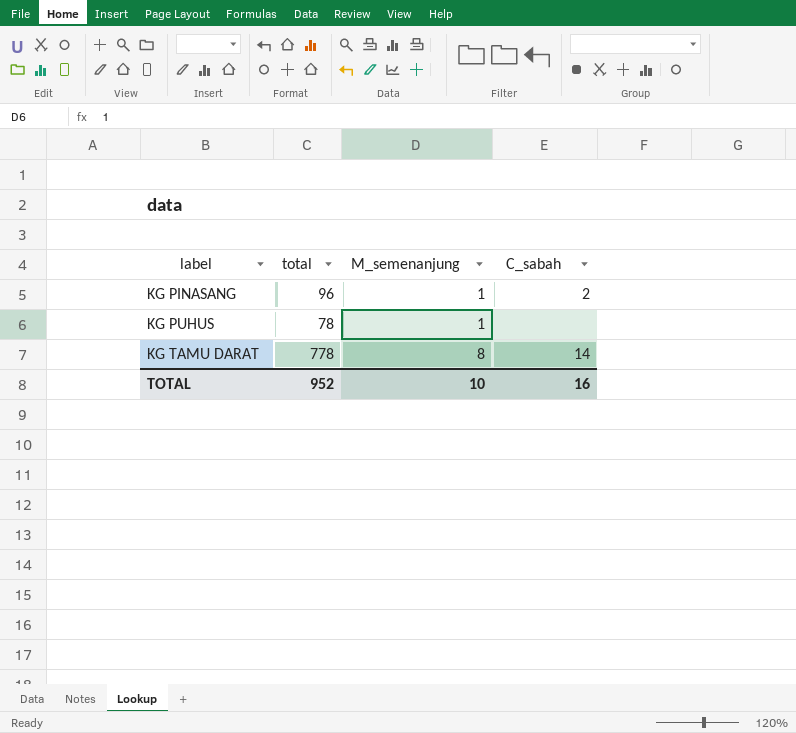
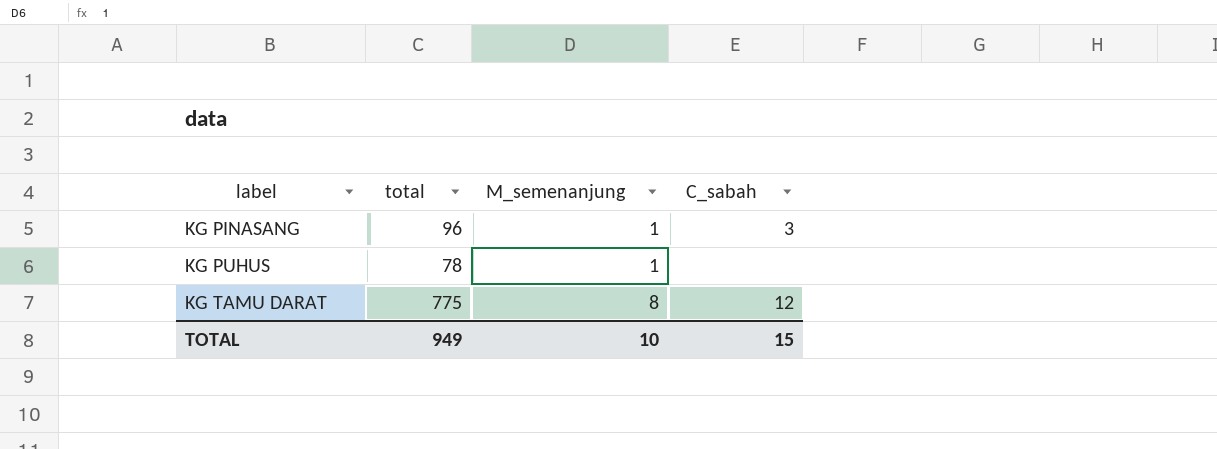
KG PINASANG | C_sabah: 2 -> 3
KG TAMU DARAT | total: 778 -> 775
KG TAMU DARAT | C_sabah: 14 -> 12
TOTAL | total: 952 -> 949
TOTAL | C_sabah: 16 -> 15

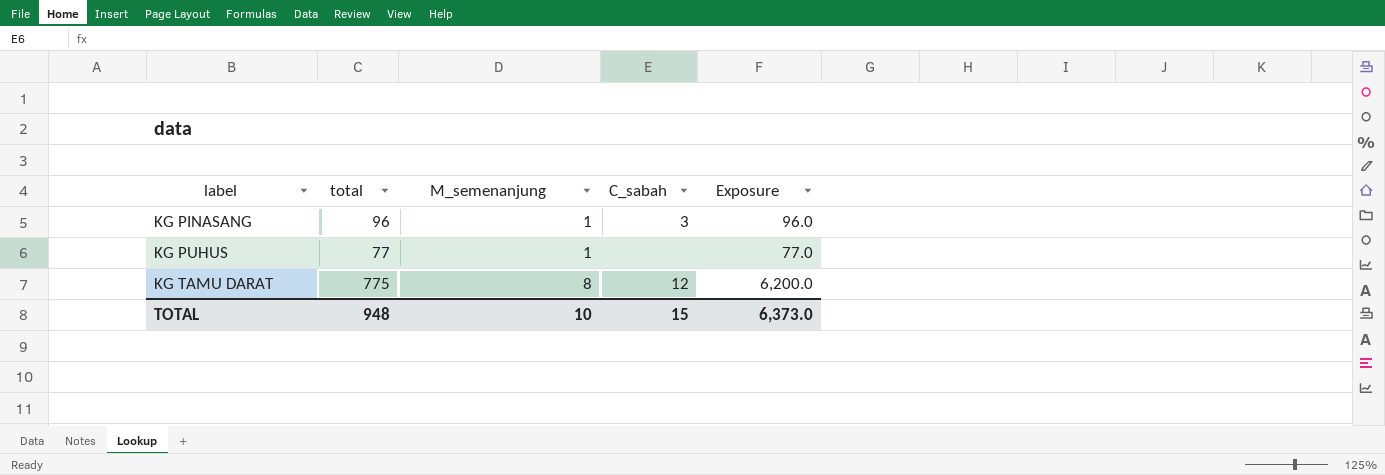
column Exposure | formula: none -> [total] * [M_semenanjung]
KG PUHUS | total: 78 -> 77
TOTAL | total: 949 -> 948

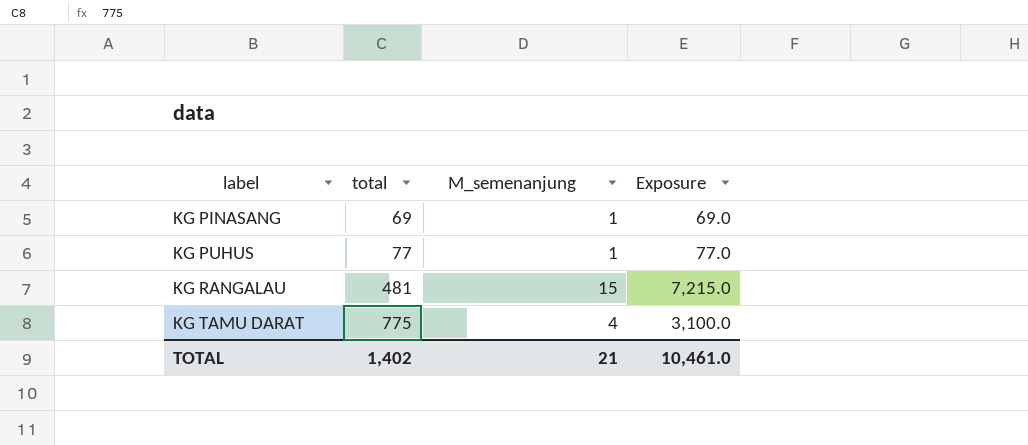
column C_sabah | position: 4 -> none
KG PINASANG | total: 96 -> 69
KG PINASANG | Exposure: 96.0 -> 69.0
row KG RANGALAU: none -> 481 | 15 | 7,215.0
KG TAMU DARAT | M_semenanjung: 8 -> 4
KG TAMU DARAT | Exposure: 6,200.0 -> 3,100.0
TOTAL | total: 948 -> 1,402
TOTAL | M_semenanjung: 10 -> 21
TOTAL | Exposure: 6,373.0 -> 10,461.0

